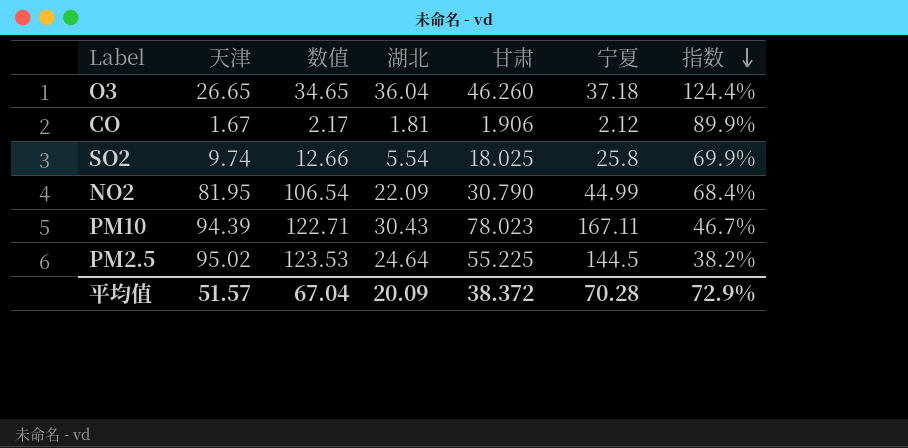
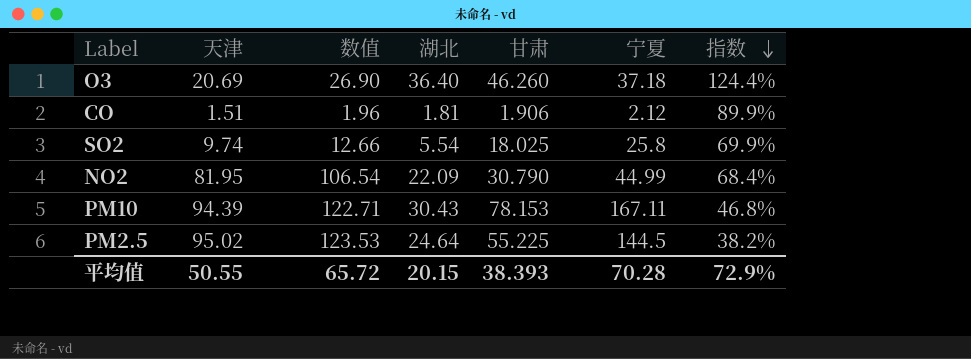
O3 | 天津: 26.65 -> 20.69
O3 | 数值: 34.65 -> 26.90
O3 | 湖北: 36.04 -> 36.40
CO | 天津: 1.67 -> 1.51
CO | 数值: 2.17 -> 1.96
PM10 | 甘肃: 78.023 -> 78.153
PM10 | 指数: 46.7% -> 46.8%
平均值 | 天津: 51.57 -> 50.55
平均值 | 数值: 67.04 -> 65.72
平均值 | 湖北: 20.09 -> 20.15
平均值 | 甘肃: 38.372 -> 38.393

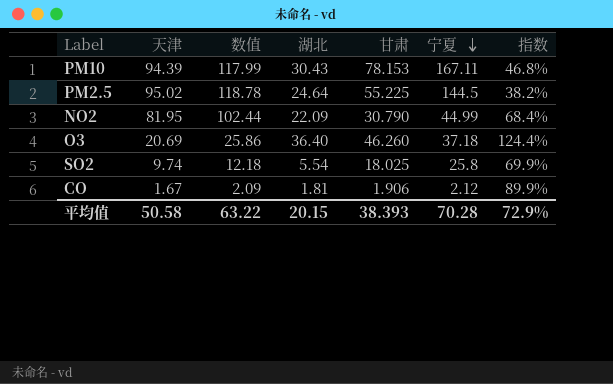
row order: 指数 descending -> 宁夏 descending
column 数值 | formula: [天津] * 1.3 -> [天津] * 1.25
CO | 天津: 1.51 -> 1.67
平均值 | 天津: 50.55 -> 50.58
平均值 | 数值: 65.72 -> 63.22

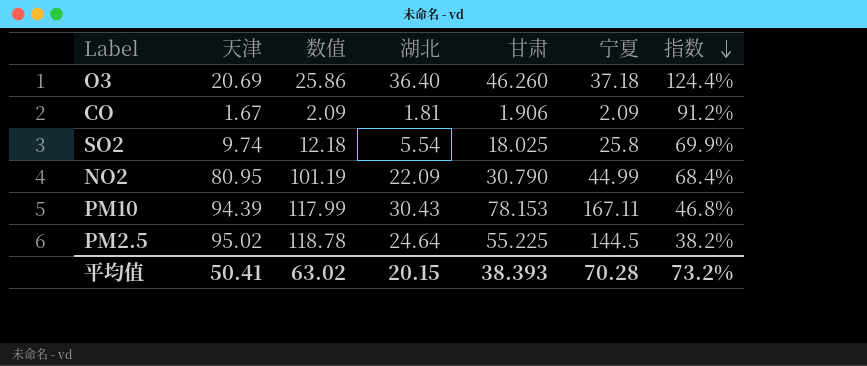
row order: 宁夏 descending -> 指数 descending
CO | 宁夏: 2.12 -> 2.09
CO | 指数: 89.9% -> 91.2%
NO2 | 天津: 81.95 -> 80.95
NO2 | 数值: 102.44 -> 101.19
平均值 | 天津: 50.58 -> 50.41
平均值 | 数值: 63.22 -> 63.02
平均值 | 指数: 72.9% -> 73.2%

